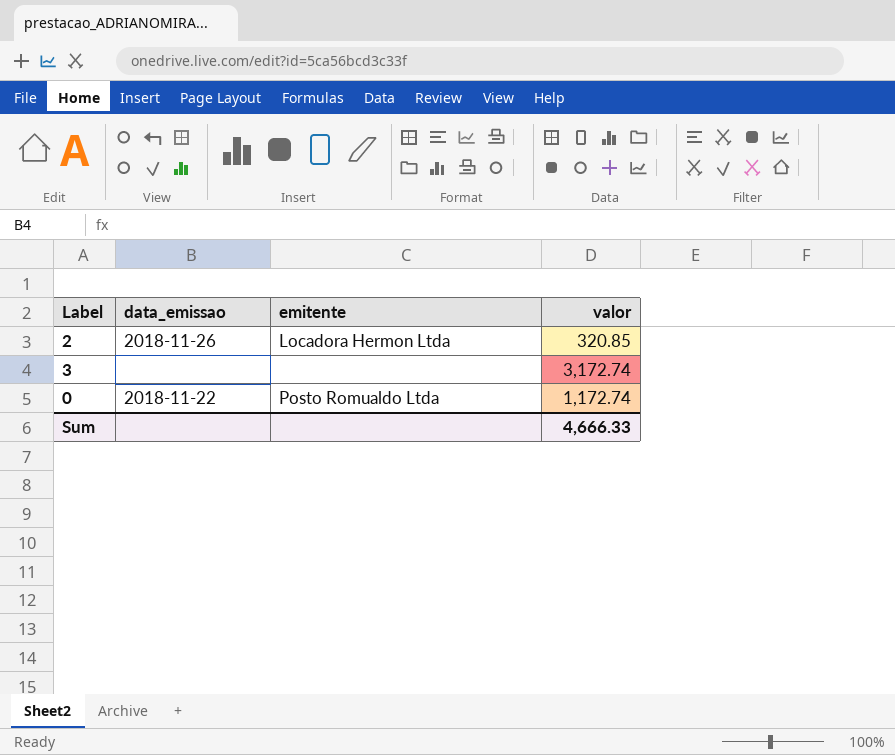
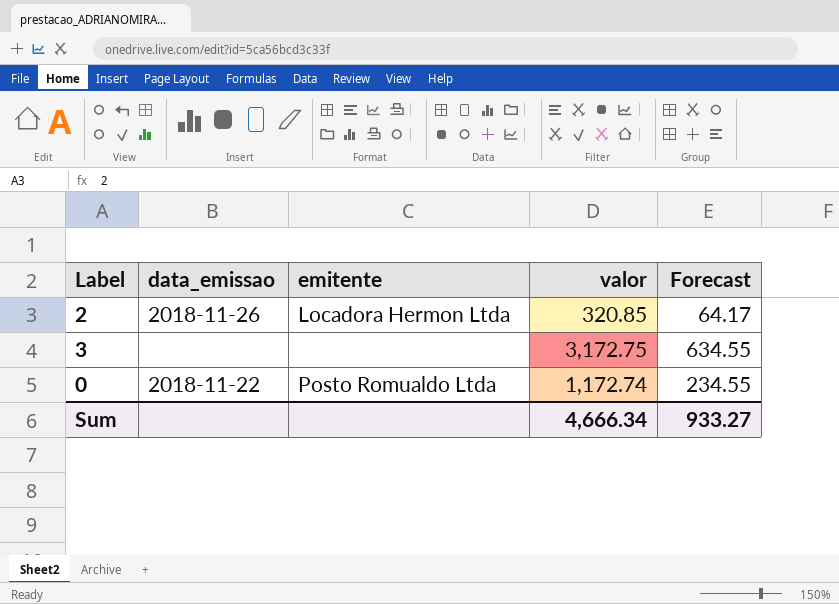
column Forecast | formula: none -> [valor] * 0.2
3 | valor: 3,172.74 -> 3,172.75
Sum | valor: 4,666.33 -> 4,666.34

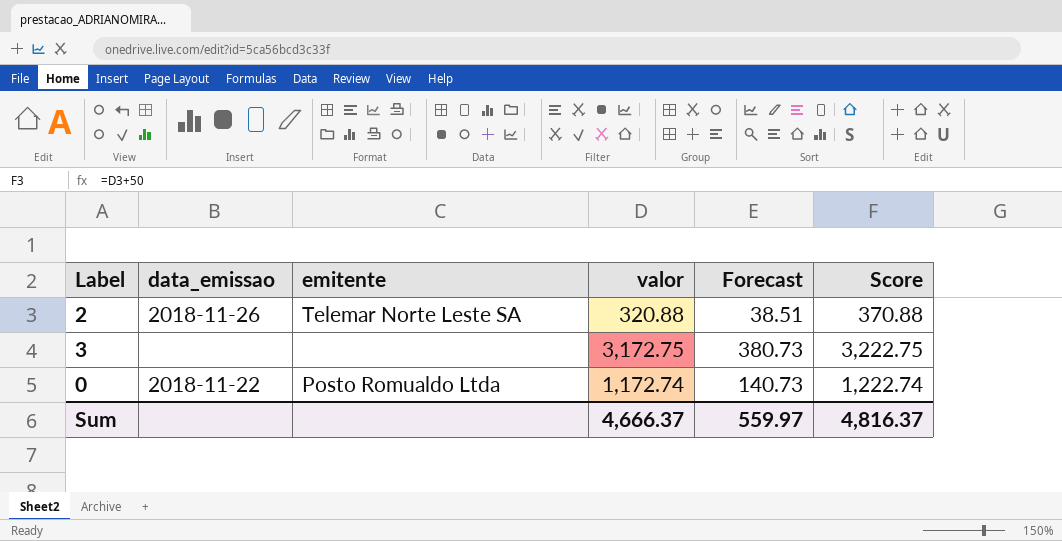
column Forecast | formula: [valor] * 0.2 -> [valor] * 0.12
column Score | formula: none -> [valor] + 50
2 | emitente: Locadora Hermon Ltda -> Telemar Norte Leste SA
2 | valor: 320.85 -> 320.88
Sum | valor: 4,666.34 -> 4,666.37
Sum | Forecast: 933.27 -> 559.97

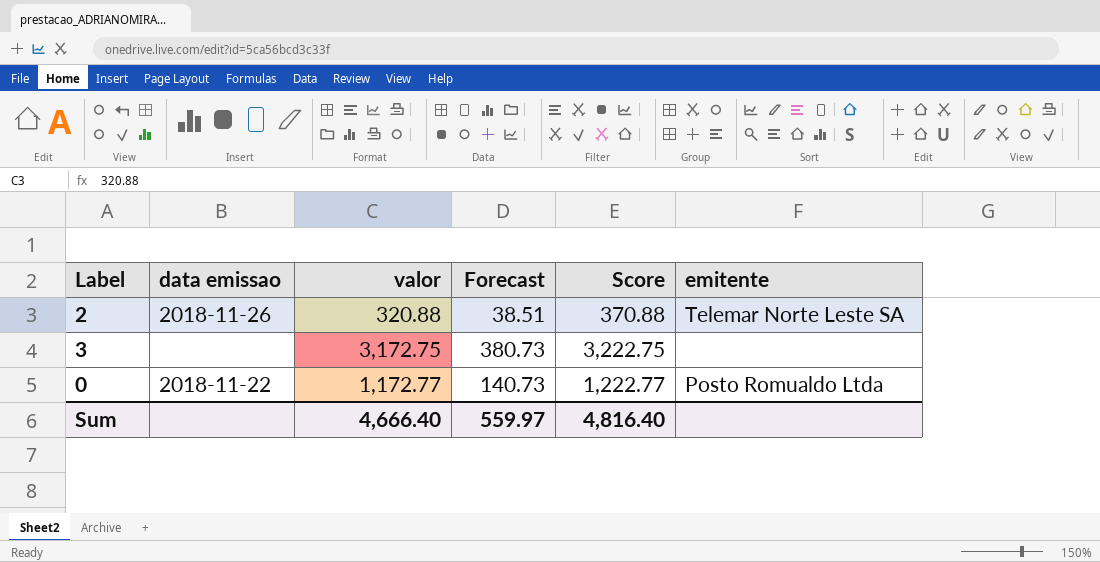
column name: data_emissao -> data emissao
column emitente | position: 3 -> 6
0 | valor: 1,172.74 -> 1,172.77
0 | Score: 1,222.74 -> 1,222.77
Sum | valor: 4,666.37 -> 4,666.40
Sum | Score: 4,816.37 -> 4,816.40

